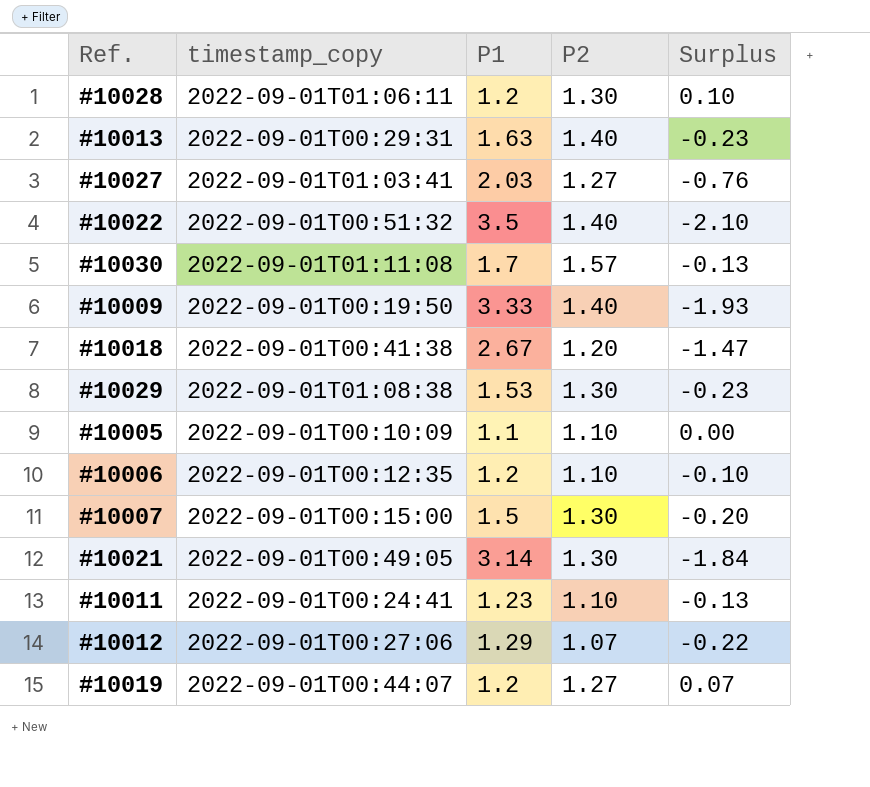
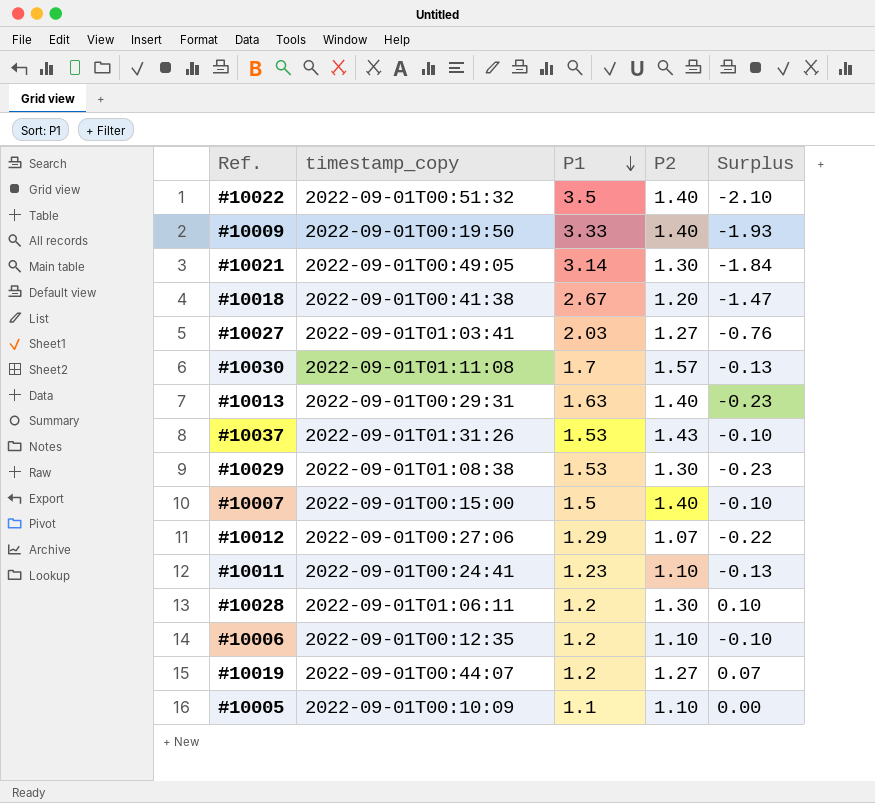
row order: none -> P1 descending
row #10037: none -> 2022-09-01T01:31:26 | 1.53 | 1.43 | -0.10
#10007 | P2: 1.30 -> 1.40
#10007 | Surplus: -0.20 -> -0.10

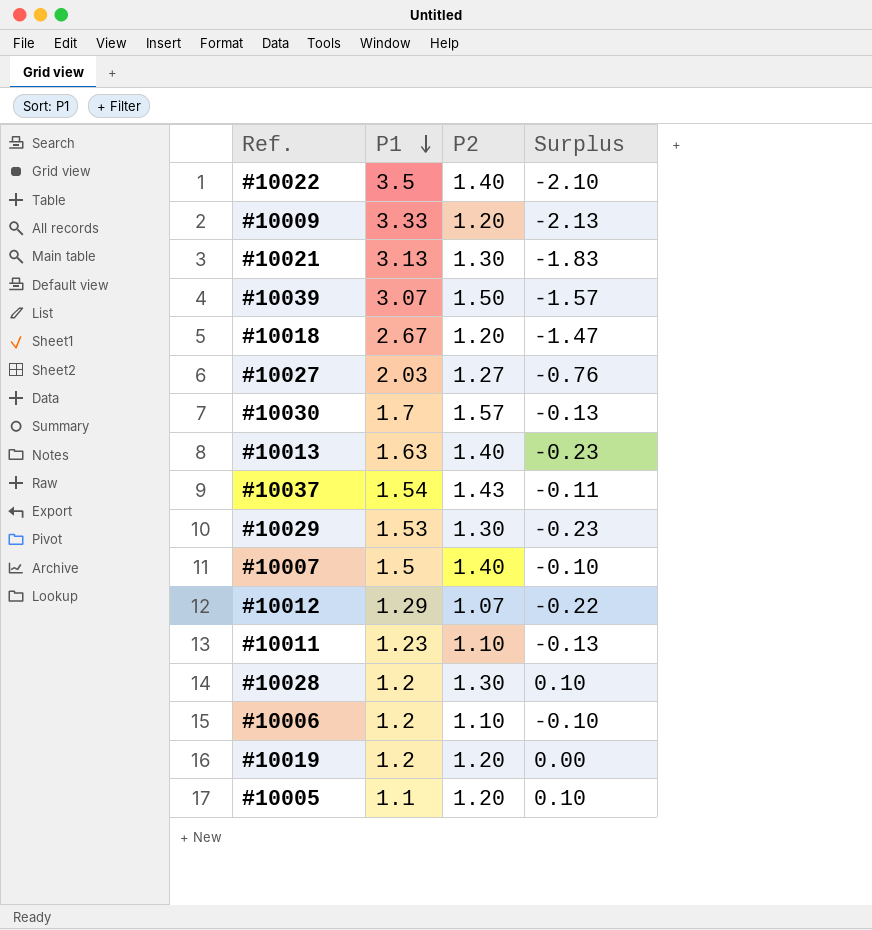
column timestamp_copy | position: 2 -> none
#10009 | P2: 1.40 -> 1.20
#10009 | Surplus: -1.93 -> -2.13
#10021 | P1: 3.14 -> 3.13
#10021 | Surplus: -1.84 -> -1.83
row #10039: none -> 3.07 | 1.50 | -1.57
#10037 | P1: 1.53 -> 1.54
#10037 | Surplus: -0.10 -> -0.11
#10019 | P2: 1.27 -> 1.20
#10019 | Surplus: 0.07 -> 0.00
#10005 | P2: 1.10 -> 1.20
#10005 | Surplus: 0.00 -> 0.10

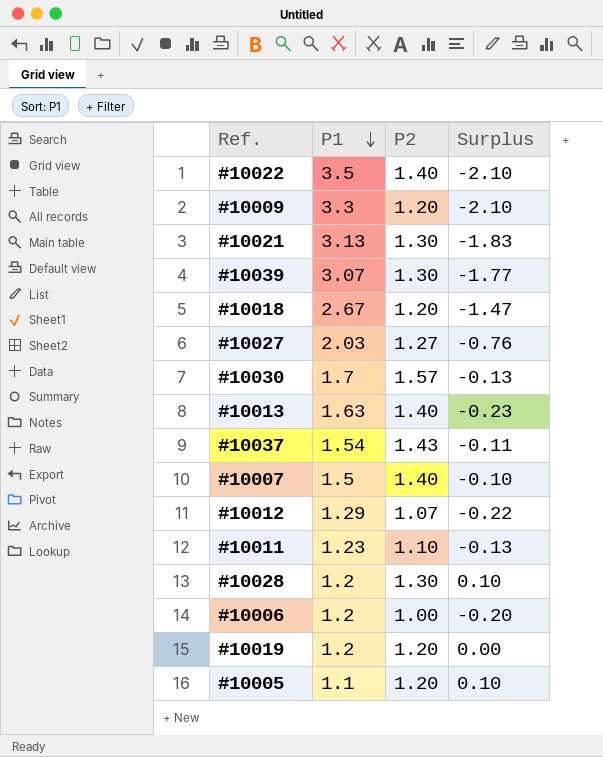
row #10029: 1.53 | 1.30 | -0.23 -> none
#10009 | P1: 3.33 -> 3.3
#10009 | Surplus: -2.13 -> -2.10
#10039 | P2: 1.50 -> 1.30
#10039 | Surplus: -1.57 -> -1.77
#10006 | P2: 1.10 -> 1.00
#10006 | Surplus: -0.10 -> -0.20

